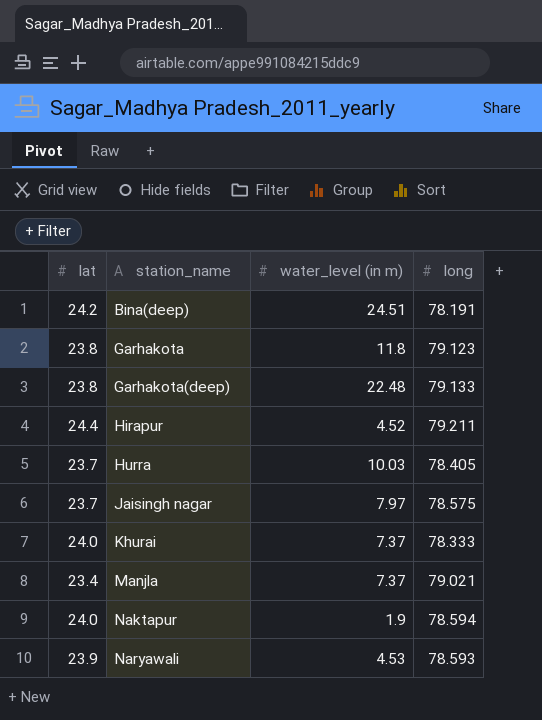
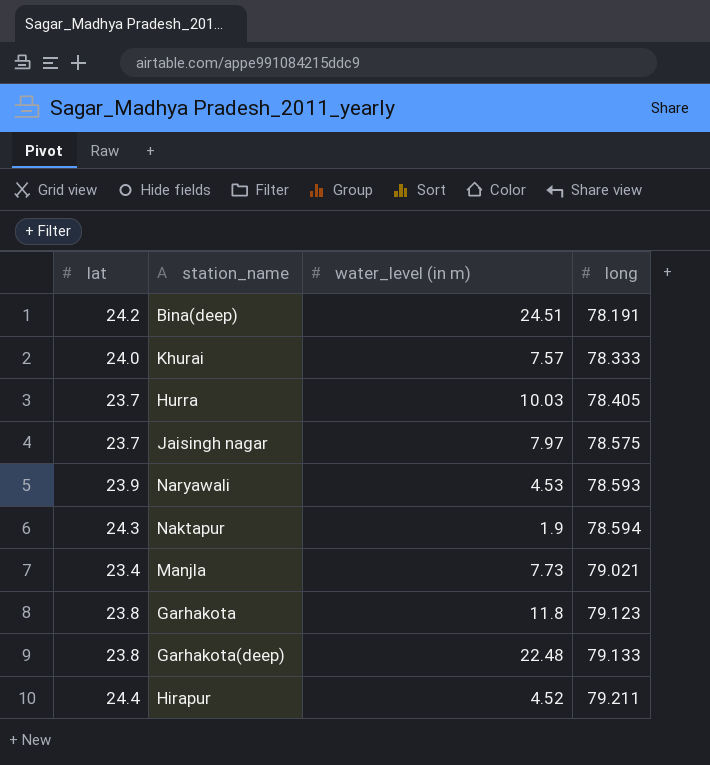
row order: station_name ascending -> long ascending
Khurai | water_level (in m): 7.37 -> 7.57
Naktapur | lat: 24.0 -> 24.3
Manjla | water_level (in m): 7.37 -> 7.73

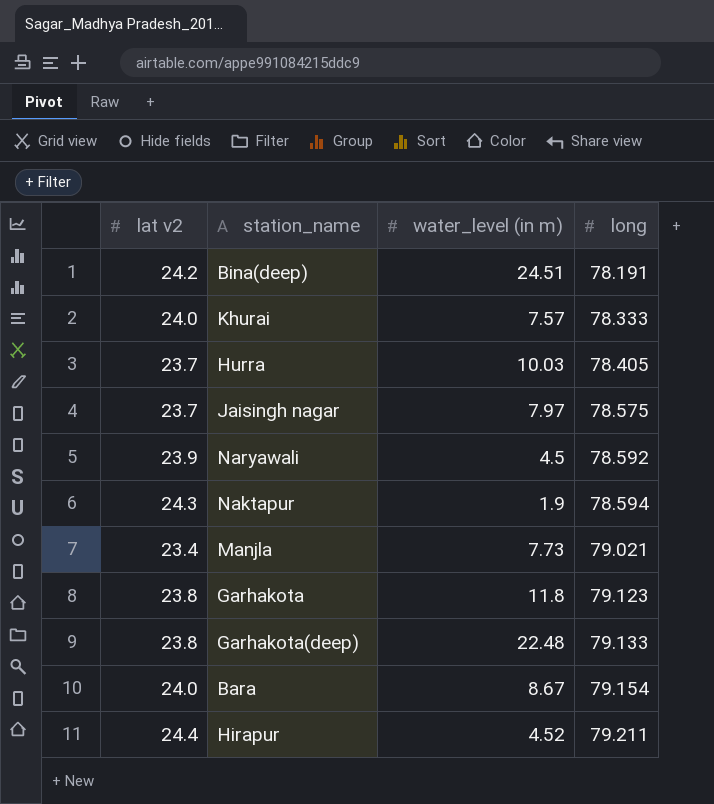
column name: lat -> lat v2
Naryawali | water_level (in m): 4.53 -> 4.5
Naryawali | long: 78.593 -> 78.592
row Bara: none -> 24.0 | 8.67 | 79.154

